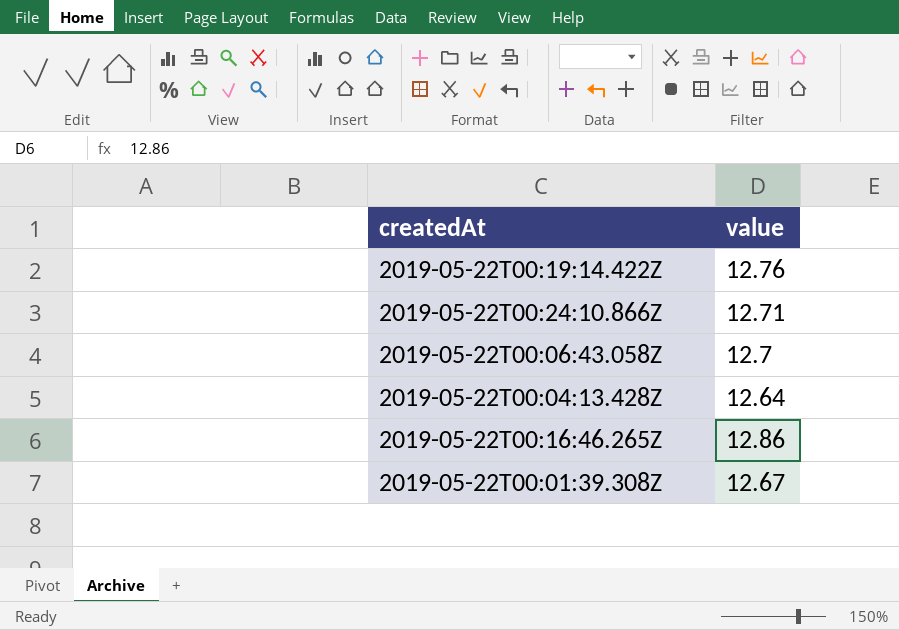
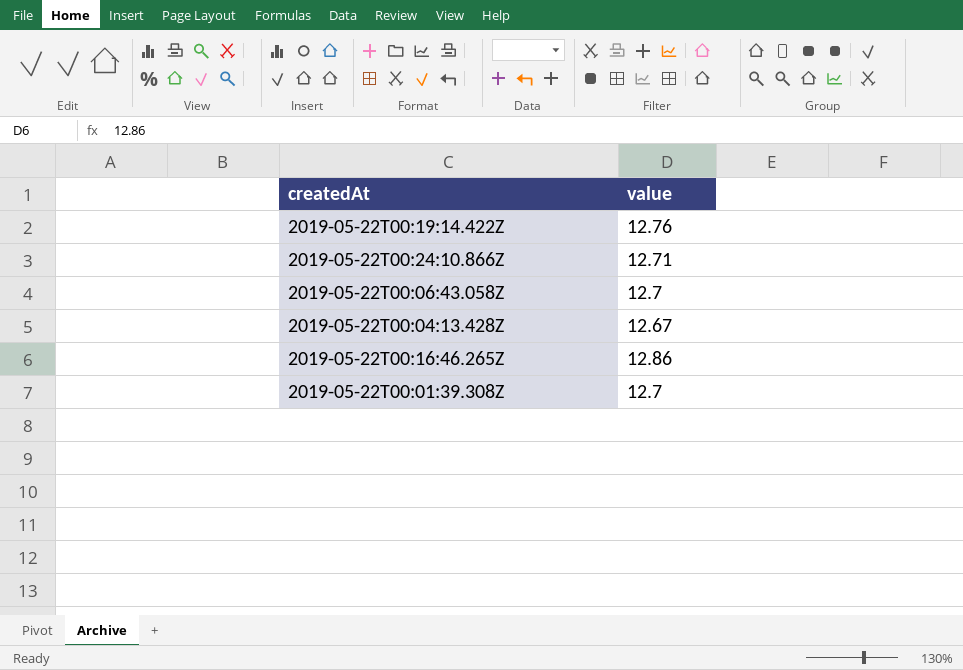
2019-05-22T00:04:13.428Z | value: 12.64 -> 12.67
2019-05-22T00:01:39.308Z | value: 12.67 -> 12.7

